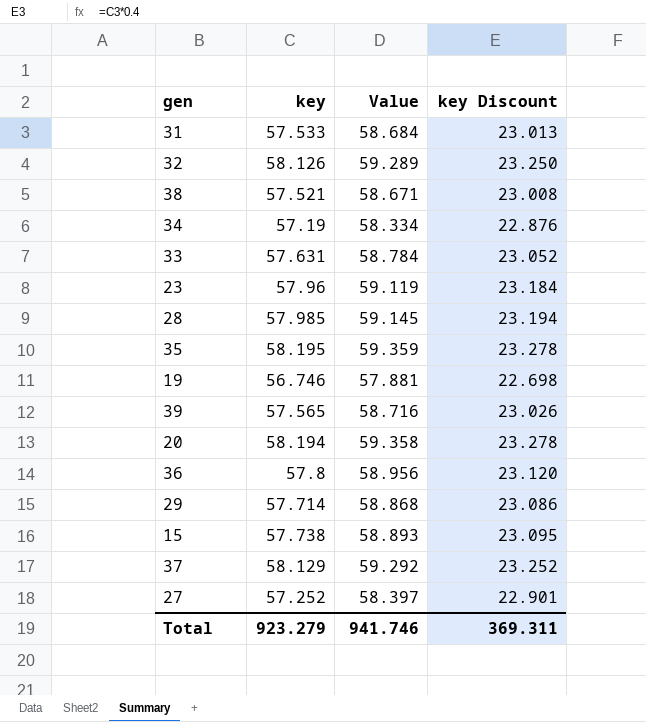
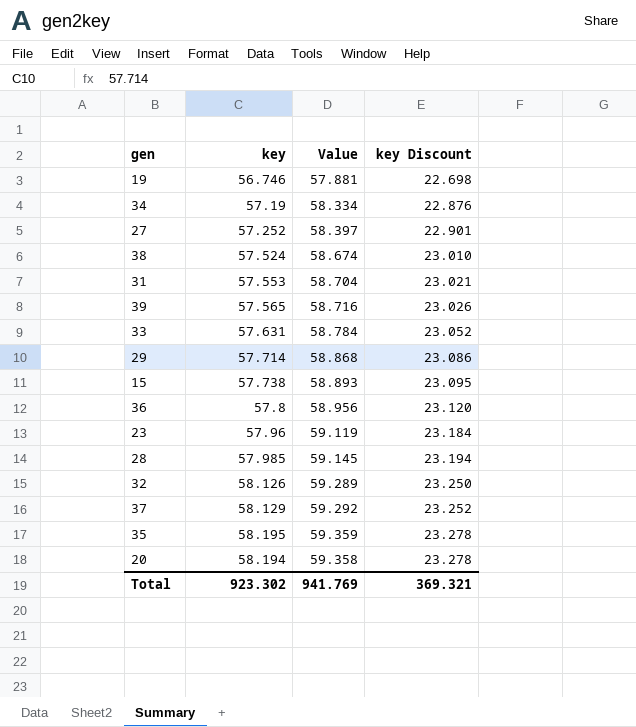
row order: none -> key Discount ascending
38 | key: 57.521 -> 57.524
38 | Value: 58.671 -> 58.674
38 | key Discount: 23.008 -> 23.010
31 | key: 57.533 -> 57.553
31 | Value: 58.684 -> 58.704
31 | key Discount: 23.013 -> 23.021
Total | key: 923.279 -> 923.302
Total | Value: 941.746 -> 941.769
Total | key Discount: 369.311 -> 369.321

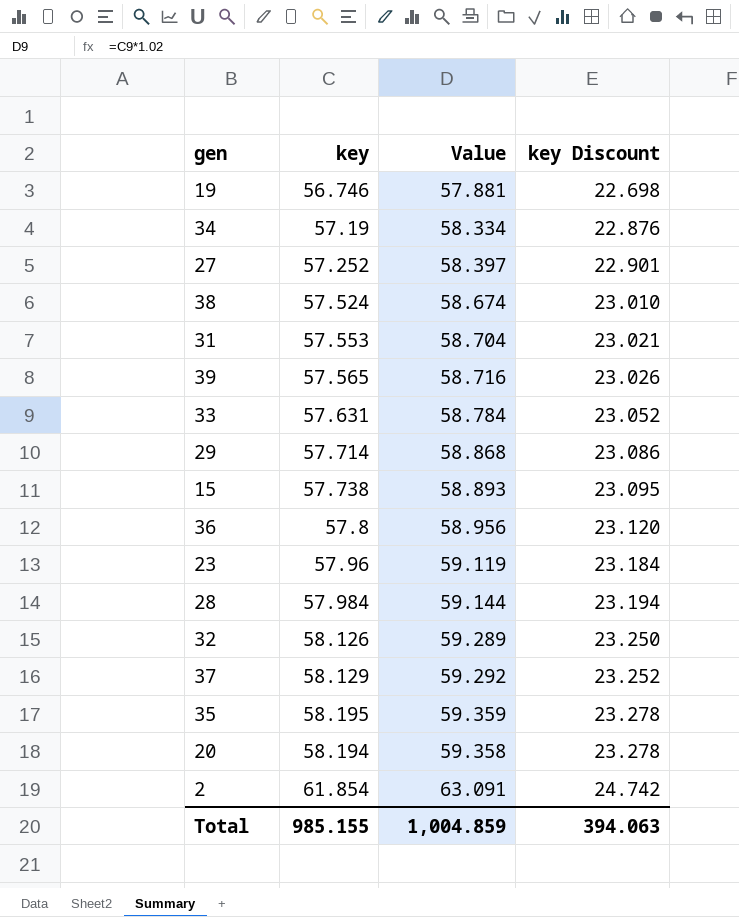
28 | key: 57.985 -> 57.984
28 | Value: 59.145 -> 59.144
row 2: none -> 61.854 | 63.091 | 24.742
Total | key: 923.302 -> 985.155
Total | Value: 941.769 -> 1,004.859
Total | key Discount: 369.321 -> 394.063

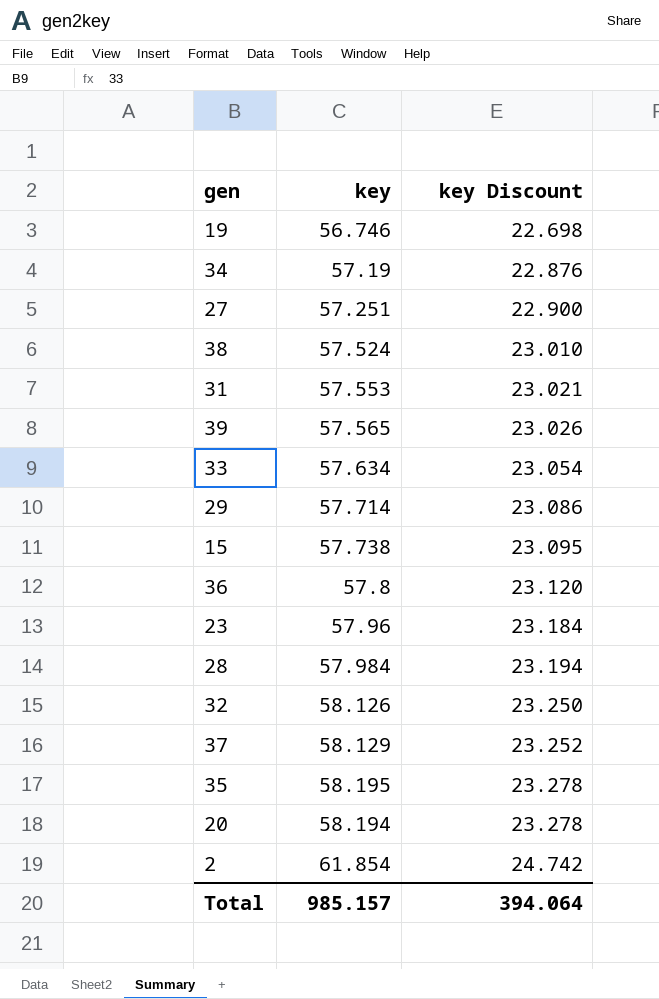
column Value | formula: [key] * 1.02 -> none
27 | key: 57.252 -> 57.251
27 | key Discount: 22.901 -> 22.900
33 | key: 57.631 -> 57.634
33 | key Discount: 23.052 -> 23.054
Total | key: 985.155 -> 985.157
Total | key Discount: 394.063 -> 394.064

